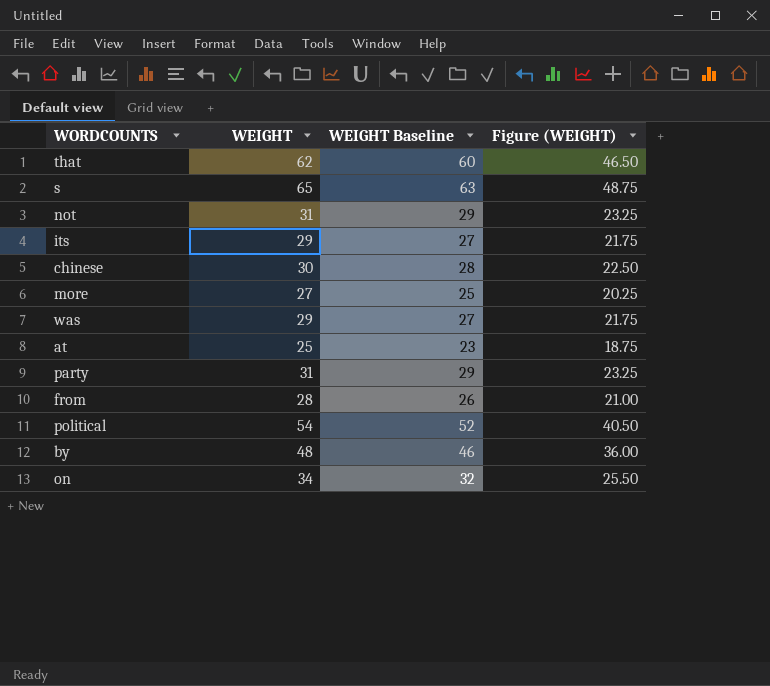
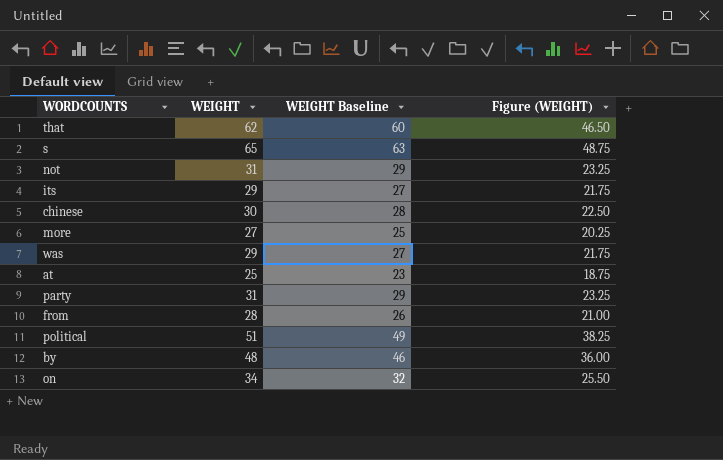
political | WEIGHT: 54 -> 51
political | WEIGHT Baseline: 52 -> 49
political | Figure (WEIGHT): 40.50 -> 38.25

